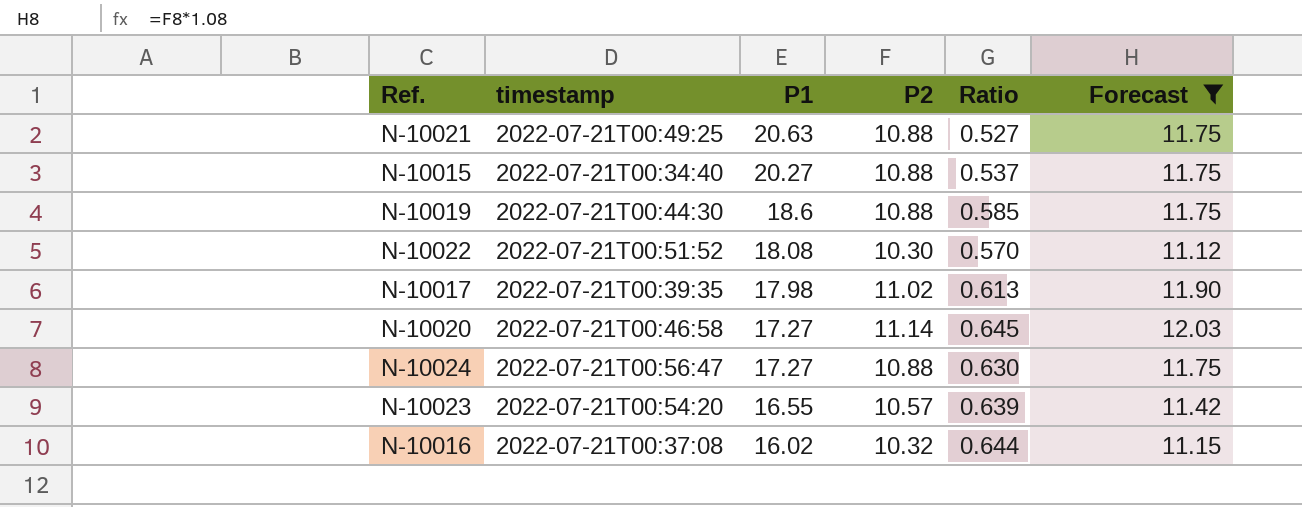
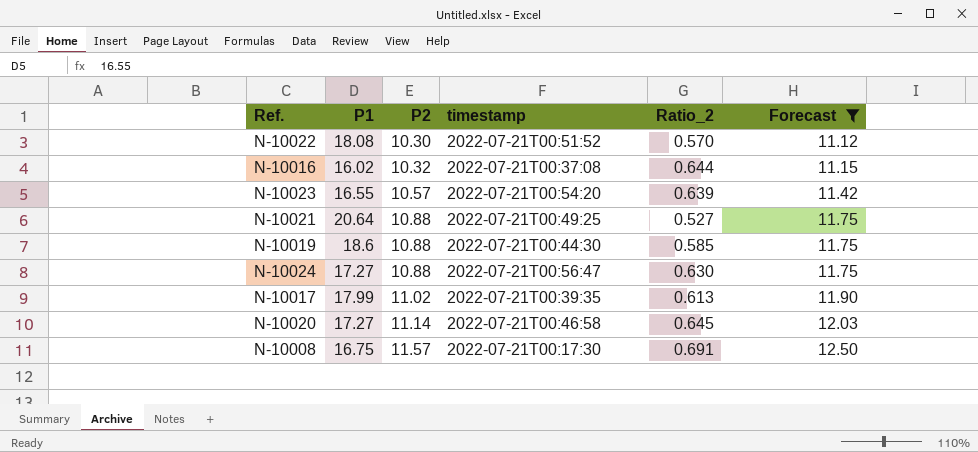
row order: P1 descending -> P2 ascending
column timestamp | position: 2 -> 4
column name: Ratio -> Ratio_2
row N-10015: 2022-07-21T00:34:40 | 20.27 | 10.88 | 0.537 | 11.75 -> none
N-10021 | P1: 20.63 -> 20.64
N-10017 | P1: 17.98 -> 17.99
row N-10008: none -> 16.75 | 11.57 | 2022-07-21T00:17:30 | 0.691 | 12.50

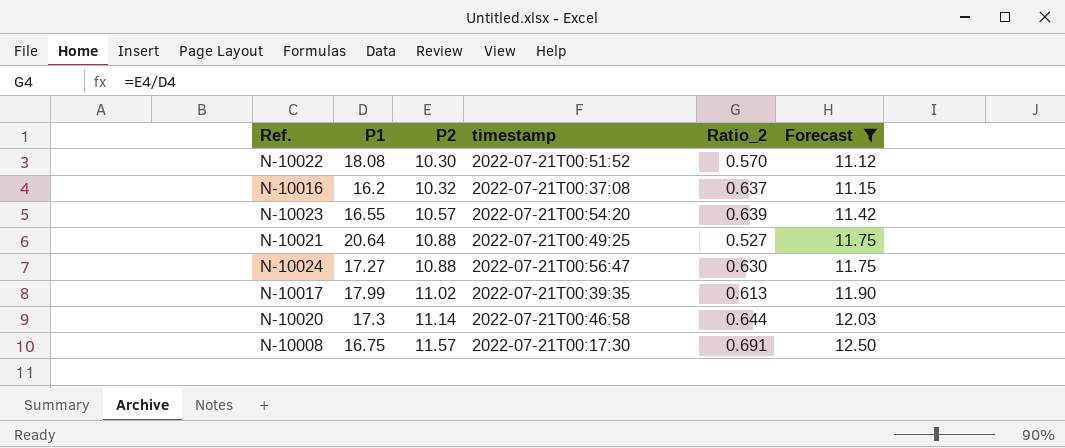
row N-10019: 18.6 | 10.88 | 2022-07-21T00:44:30 | 0.585 | 11.75 -> none
N-10016 | P1: 16.02 -> 16.2
N-10016 | Ratio_2: 0.644 -> 0.637
N-10020 | P1: 17.27 -> 17.3
N-10020 | Ratio_2: 0.645 -> 0.644

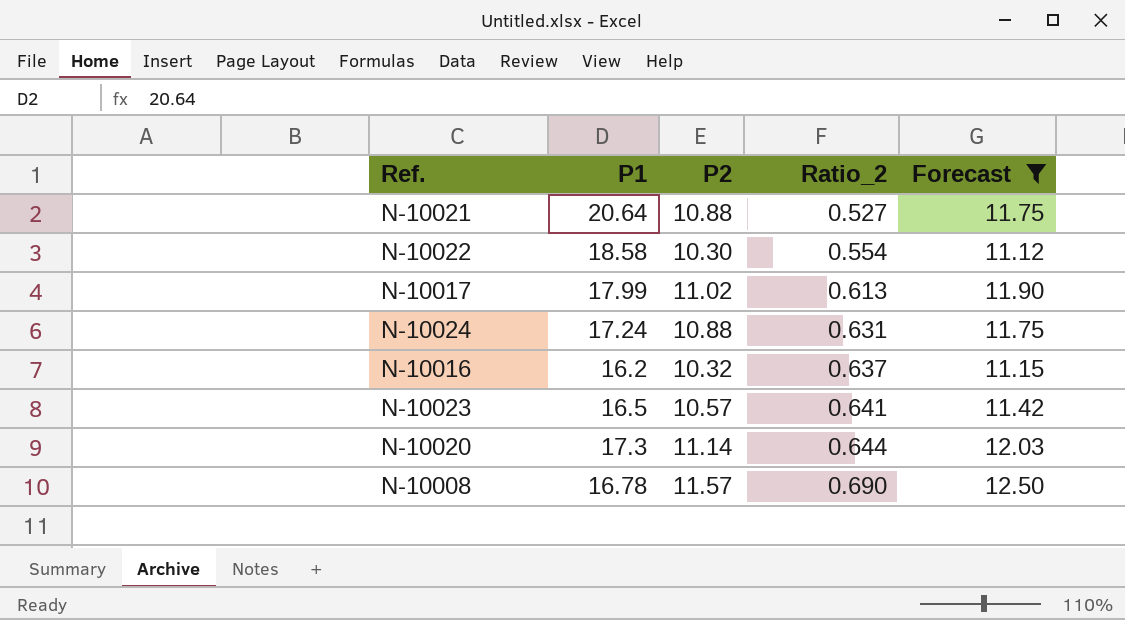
row order: P2 ascending -> Ratio_2 ascending
column timestamp | position: 4 -> none
N-10022 | P1: 18.08 -> 18.58
N-10022 | Ratio_2: 0.570 -> 0.554
N-10024 | P1: 17.27 -> 17.24
N-10024 | Ratio_2: 0.630 -> 0.631
N-10023 | P1: 16.55 -> 16.5
N-10023 | Ratio_2: 0.639 -> 0.641
N-10008 | P1: 16.75 -> 16.78
N-10008 | Ratio_2: 0.691 -> 0.690

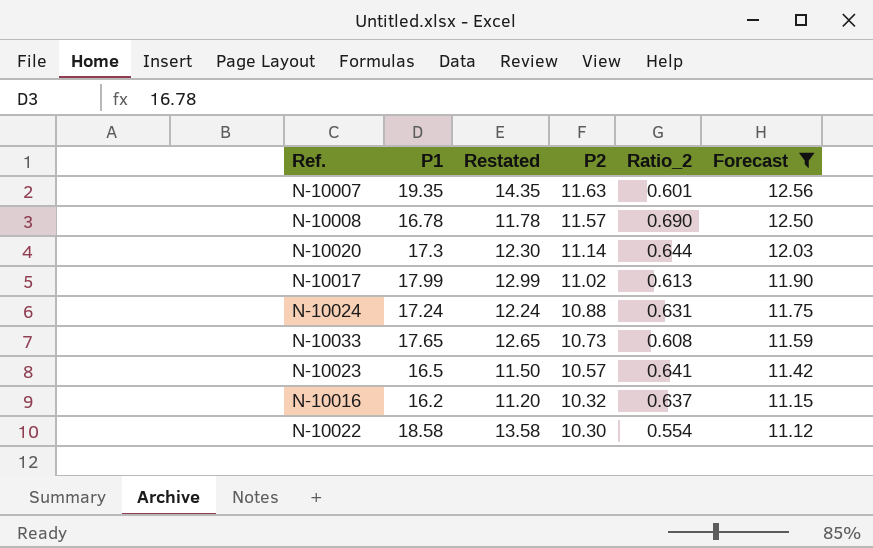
row order: Ratio_2 ascending -> P2 descending
column Restated | formula: none -> [P1] - 5
row N-10021: 20.64 | 10.88 | 0.527 | 11.75 -> none
row N-10007: none -> 19.35 | 14.35 | 11.63 | 0.601 | 12.56
row N-10033: none -> 17.65 | 12.65 | 10.73 | 0.608 | 11.59

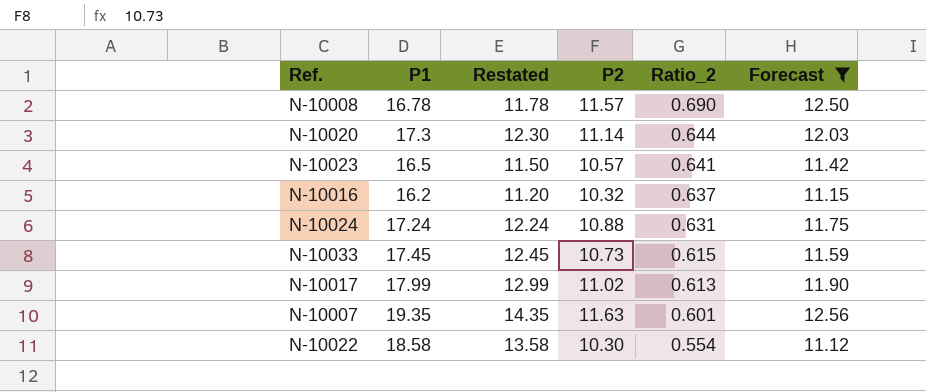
row order: P2 descending -> Ratio_2 descending
N-10033 | P1: 17.65 -> 17.45
N-10033 | Restated: 12.65 -> 12.45
N-10033 | Ratio_2: 0.608 -> 0.615

